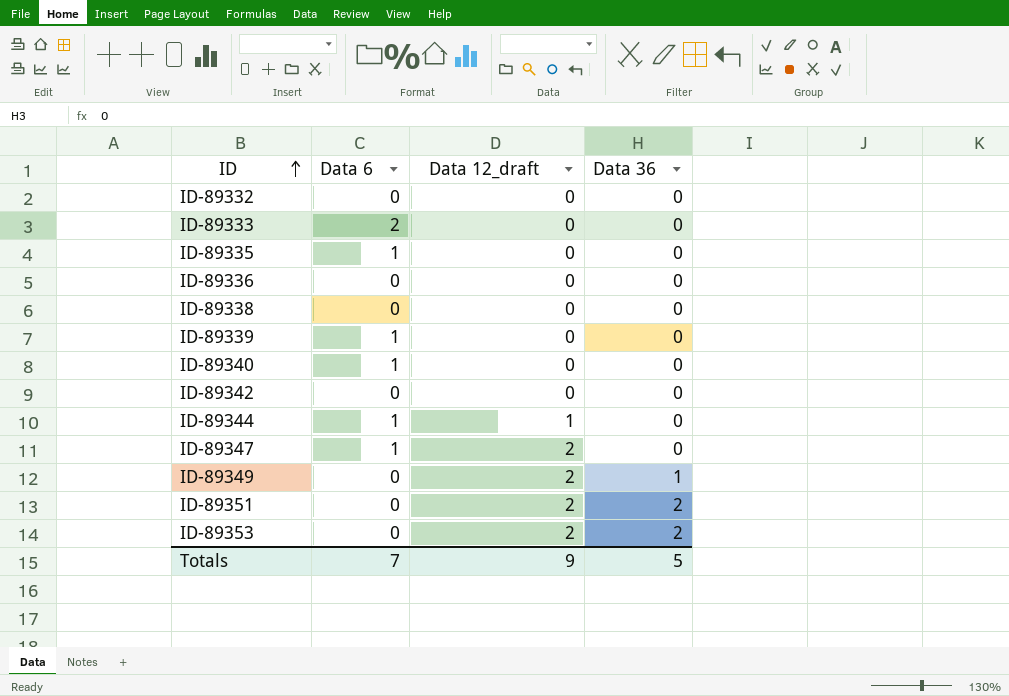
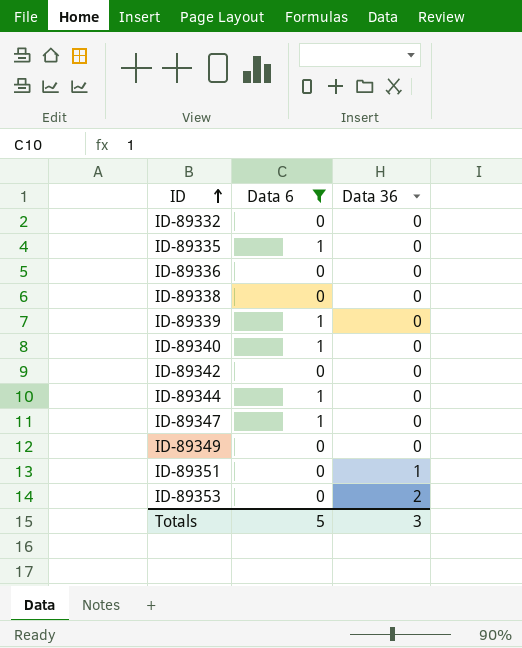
filter: none -> Data 6 != 2
column Data 12_draft | position: 3 -> none
ID-89349 | Data 36: 1 -> 0
ID-89351 | Data 36: 2 -> 1
Totals | Data 6: 7 -> 5
Totals | Data 36: 5 -> 3

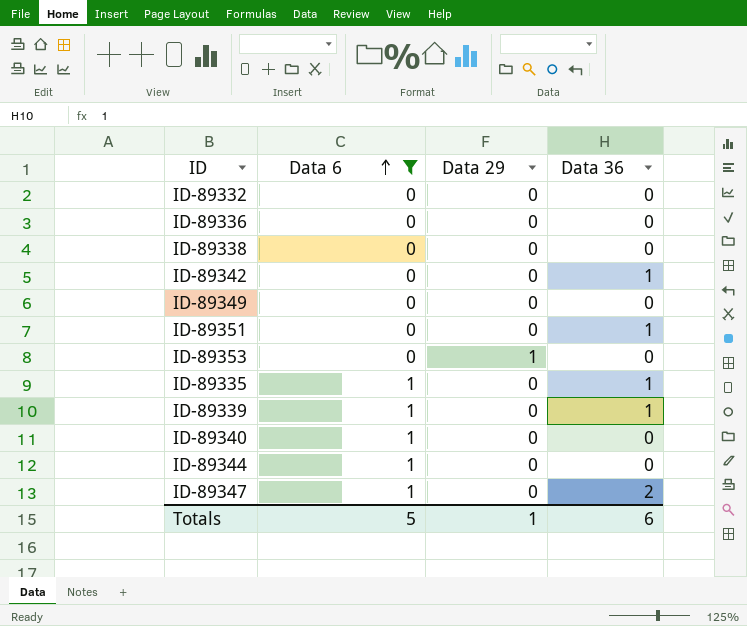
row order: ID ascending -> Data 6 ascending
column Data 29 | position: none -> 3
ID-89342 | Data 36: 0 -> 1
ID-89353 | Data 36: 2 -> 0
ID-89335 | Data 36: 0 -> 1
ID-89339 | Data 36: 0 -> 1
ID-89347 | Data 36: 0 -> 2
Totals | Data 36: 3 -> 6

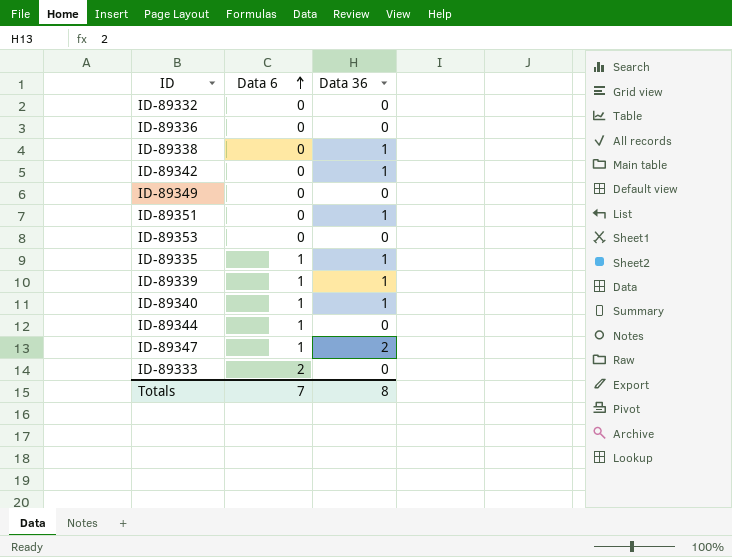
filter: Data 6 != 2 -> none
column Data 29 | position: 3 -> none
ID-89338 | Data 36: 0 -> 1
ID-89340 | Data 36: 0 -> 1
Totals | Data 6: 5 -> 7
Totals | Data 36: 6 -> 8

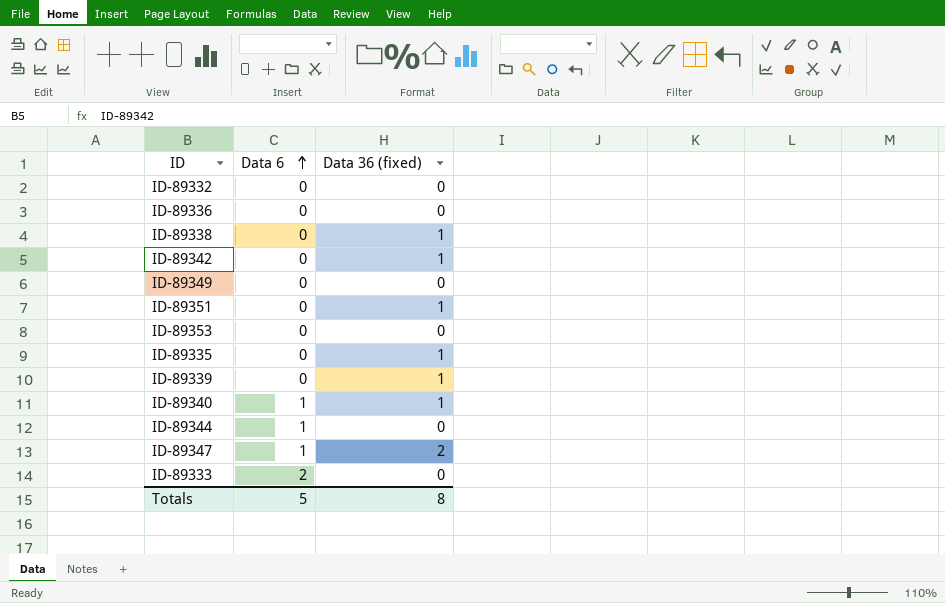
column name: Data 36 -> Data 36 (fixed)
ID-89335 | Data 6: 1 -> 0
ID-89339 | Data 6: 1 -> 0
Totals | Data 6: 7 -> 5

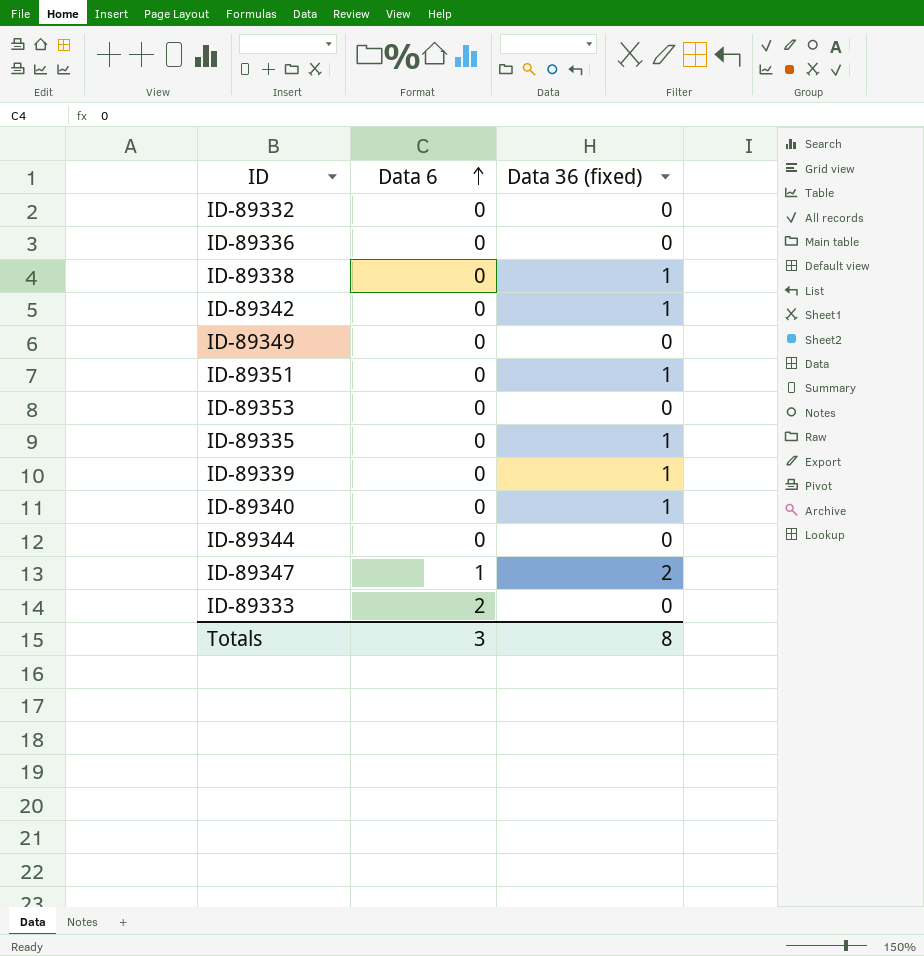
ID-89340 | Data 6: 1 -> 0
ID-89344 | Data 6: 1 -> 0
Totals | Data 6: 5 -> 3

